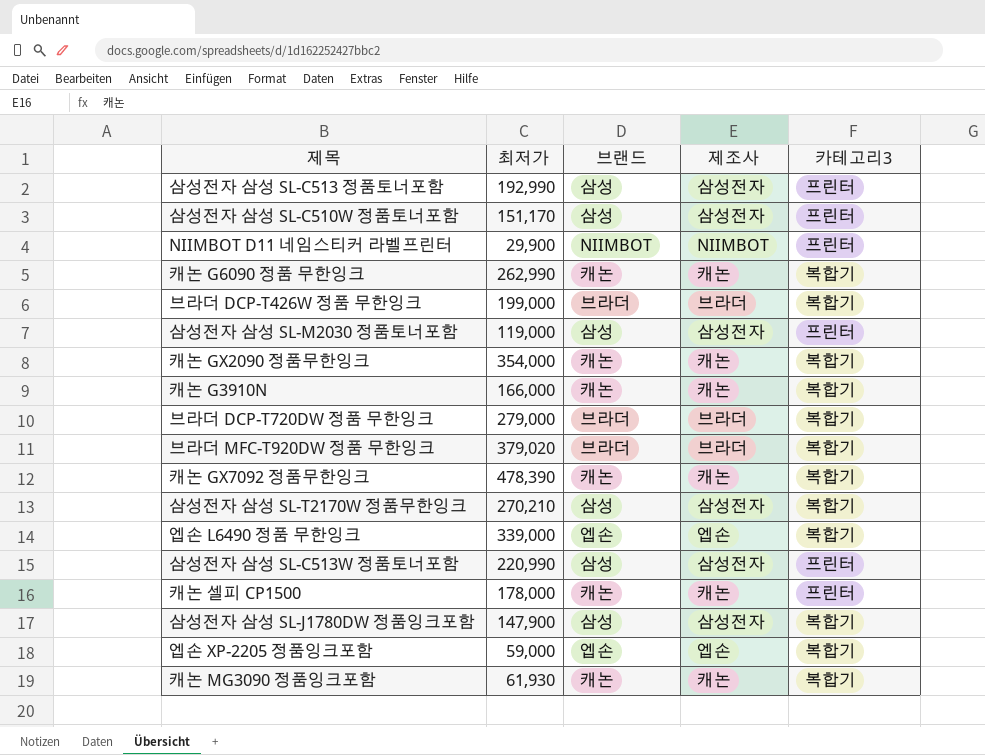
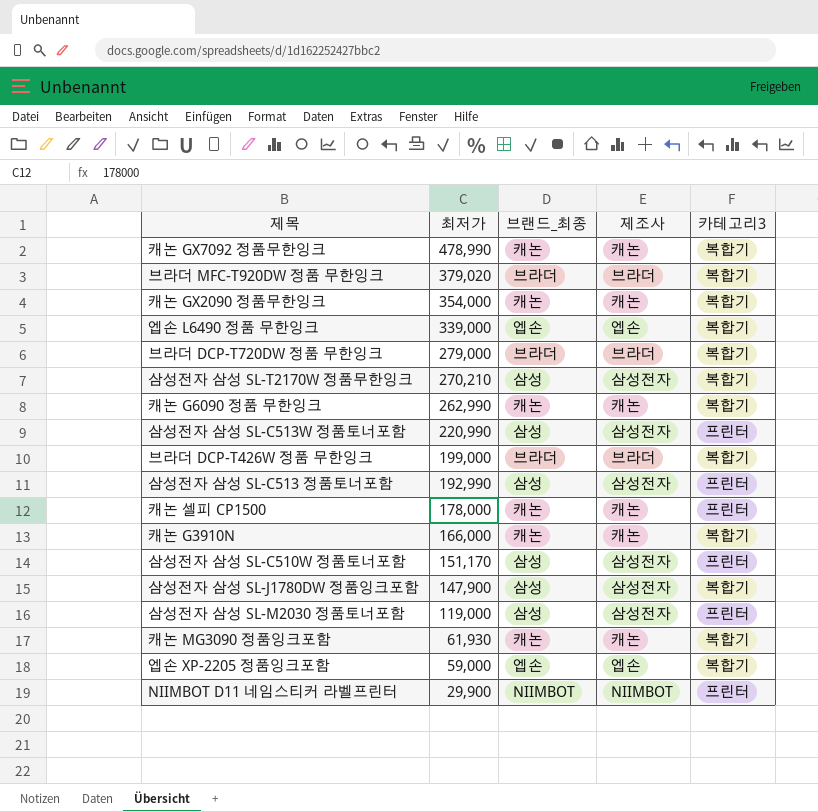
row order: none -> 최저가 descending
column name: 브랜드 -> 브랜드_최종
캐논 GX7092 정품무한잉크 | 최저가: 478,390 -> 478,990

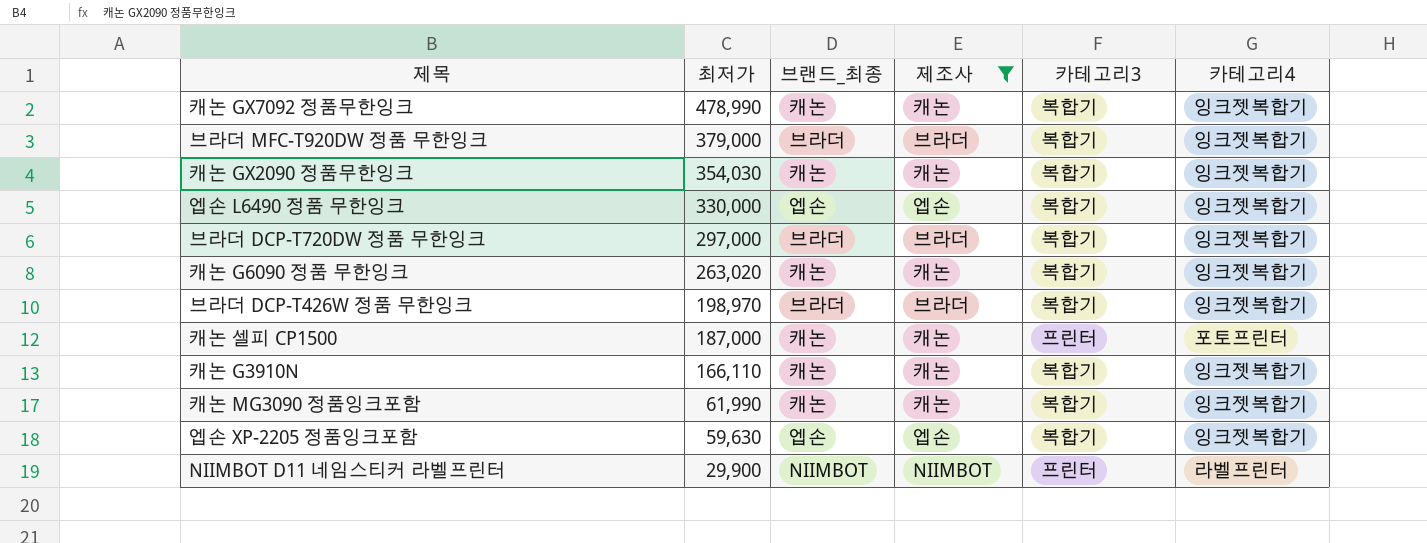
filter: none -> 제조사 != 삼성전자
column 카테고리4 | position: none -> 6
브라더 MFC-T920DW 정품 무한잉크 | 최저가: 379,020 -> 379,000
캐논 GX2090 정품무한잉크 | 최저가: 354,000 -> 354,030
엡손 L6490 정품 무한잉크 | 최저가: 339,000 -> 330,000
브라더 DCP-T720DW 정품 무한잉크 | 최저가: 279,000 -> 297,000
캐논 G6090 정품 무한잉크 | 최저가: 262,990 -> 263,020
브라더 DCP-T426W 정품 무한잉크 | 최저가: 199,000 -> 198,970
캐논 셀피 CP1500 | 최저가: 178,000 -> 187,000
캐논 G3910N | 최저가: 166,000 -> 166,110
캐논 MG3090 정품잉크포함 | 최저가: 61,930 -> 61,990
엡손 XP-2205 정품잉크포함 | 최저가: 59,000 -> 59,630

